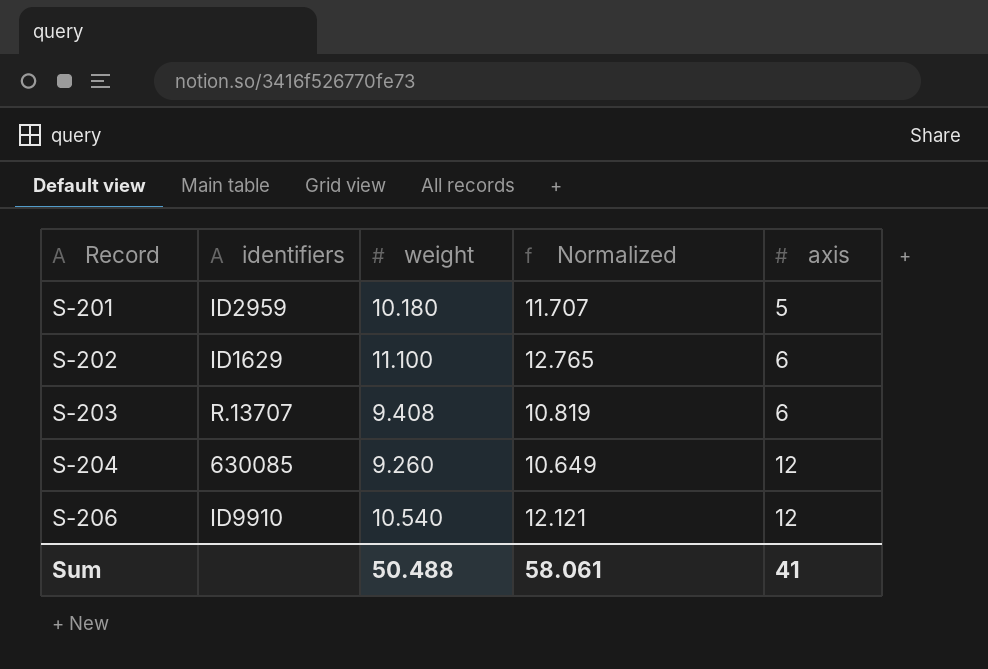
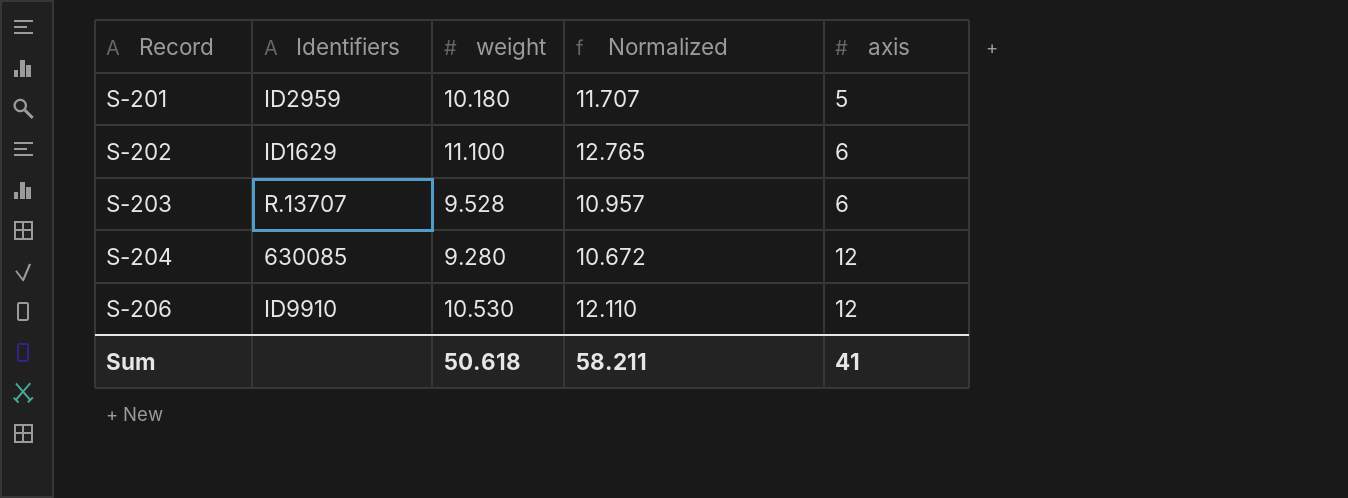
column name: identifiers -> Identifiers
S-203 | weight: 9.408 -> 9.528
S-203 | Normalized: 10.819 -> 10.957
S-204 | weight: 9.260 -> 9.280
S-204 | Normalized: 10.649 -> 10.672
S-206 | weight: 10.540 -> 10.530
S-206 | Normalized: 12.121 -> 12.110
Sum | weight: 50.488 -> 50.618
Sum | Normalized: 58.061 -> 58.211

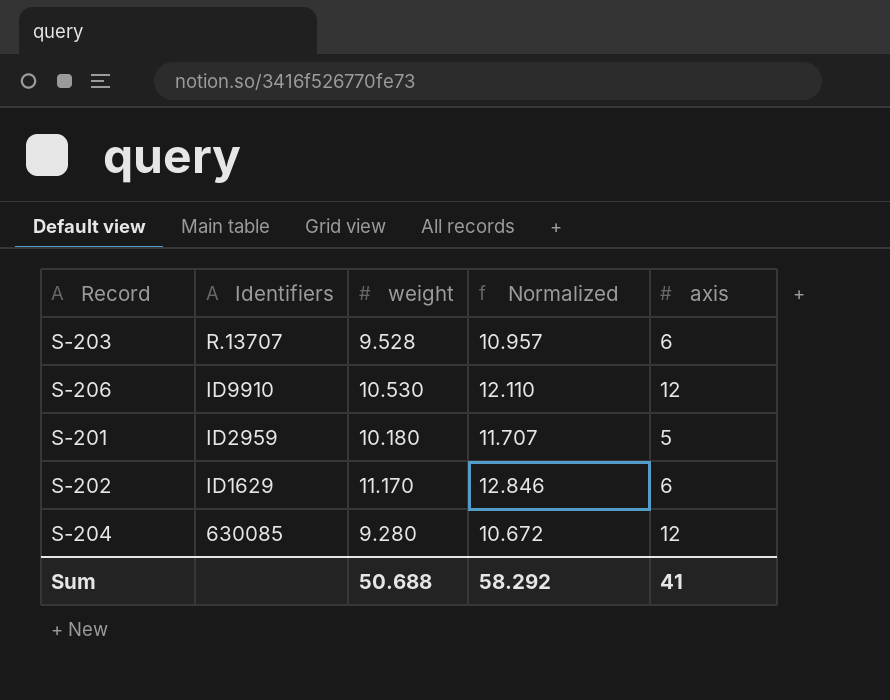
row order: Record ascending -> Identifiers descending
S-202 | weight: 11.100 -> 11.170
S-202 | Normalized: 12.765 -> 12.846
Sum | weight: 50.618 -> 50.688
Sum | Normalized: 58.211 -> 58.292

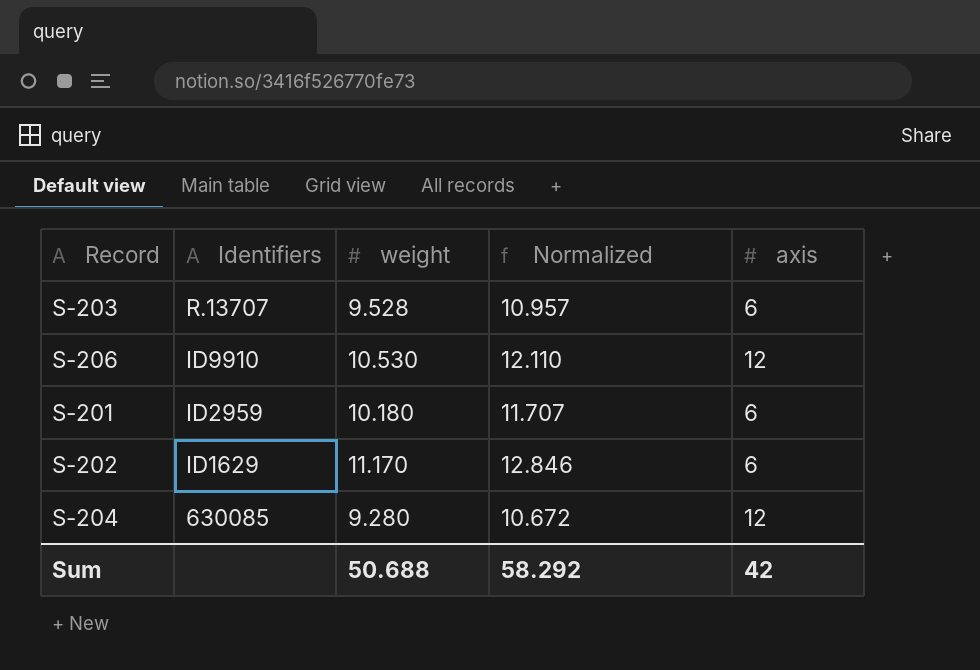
S-201 | axis: 5 -> 6
Sum | axis: 41 -> 42

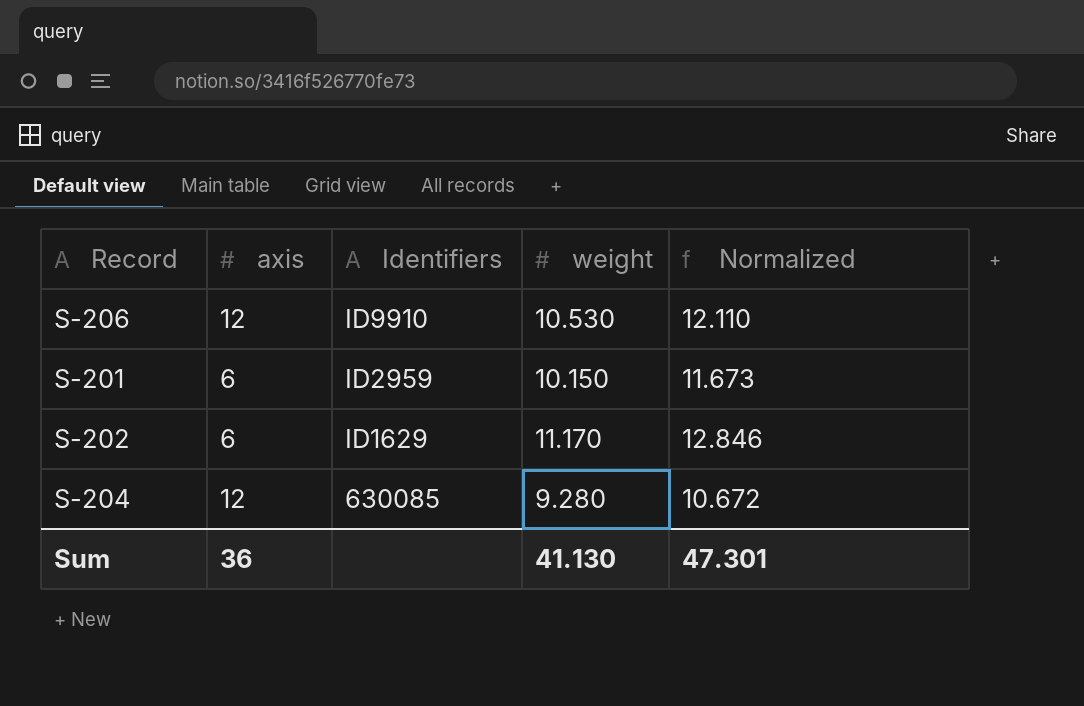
column axis | position: 5 -> 2
row S-203: R.13707 | 9.528 | 10.957 | 6 -> none
S-201 | weight: 10.180 -> 10.150
S-201 | Normalized: 11.707 -> 11.673
Sum | axis: 42 -> 36
Sum | weight: 50.688 -> 41.130
Sum | Normalized: 58.292 -> 47.301

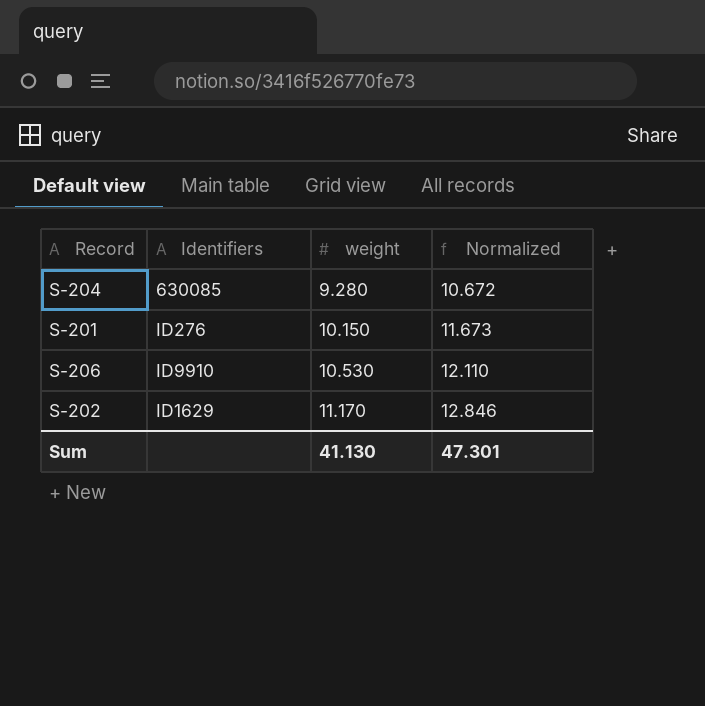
row order: Identifiers descending -> weight ascending
column axis | position: 2 -> none
S-201 | Identifiers: ID2959 -> ID276

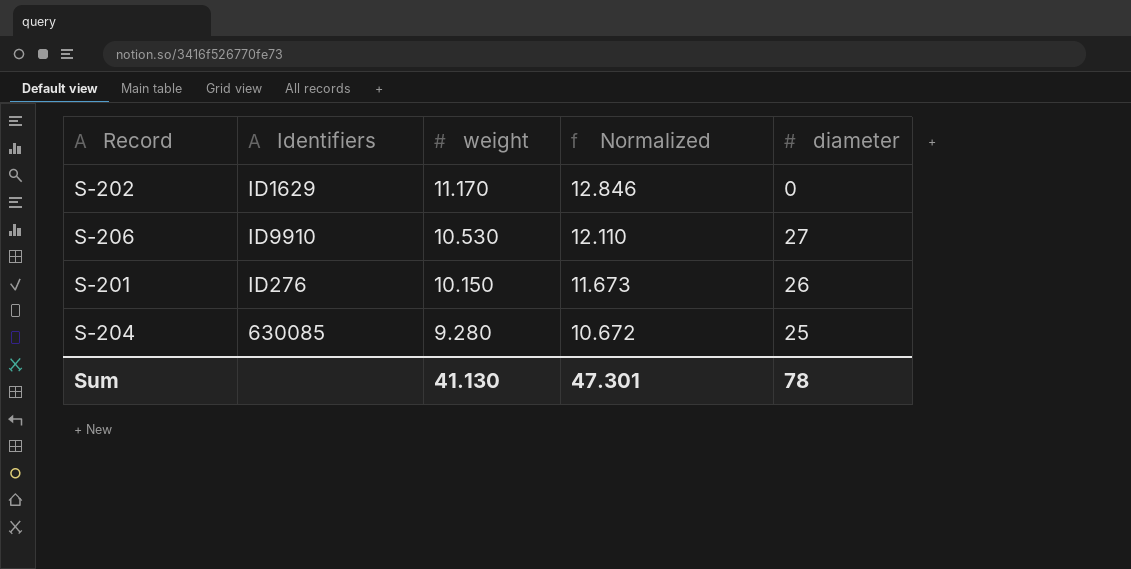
row order: weight ascending -> weight descending
column diameter | position: none -> 5

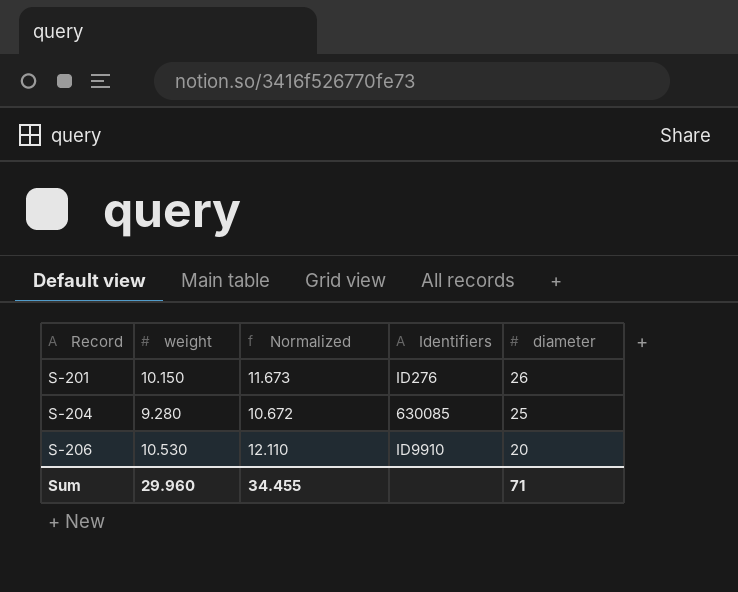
row order: weight descending -> Record ascending
column Identifiers | position: 2 -> 4
row S-202: ID1629 | 11.170 | 12.846 | 0 -> none
S-206 | diameter: 27 -> 20
Sum | weight: 41.130 -> 29.960
Sum | Normalized: 47.301 -> 34.455
Sum | diameter: 78 -> 71

